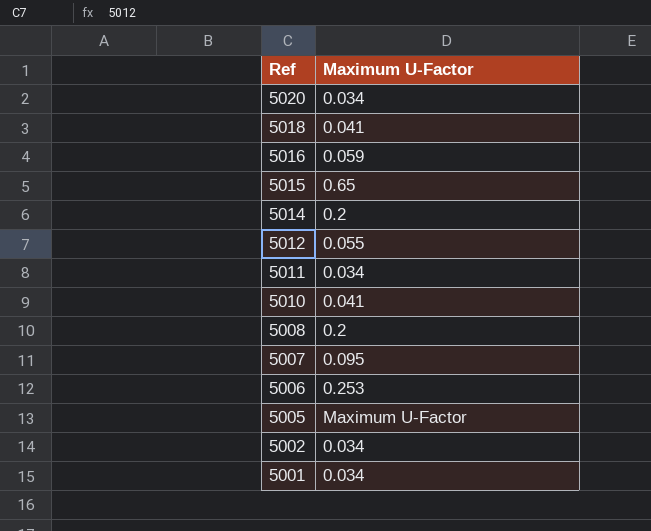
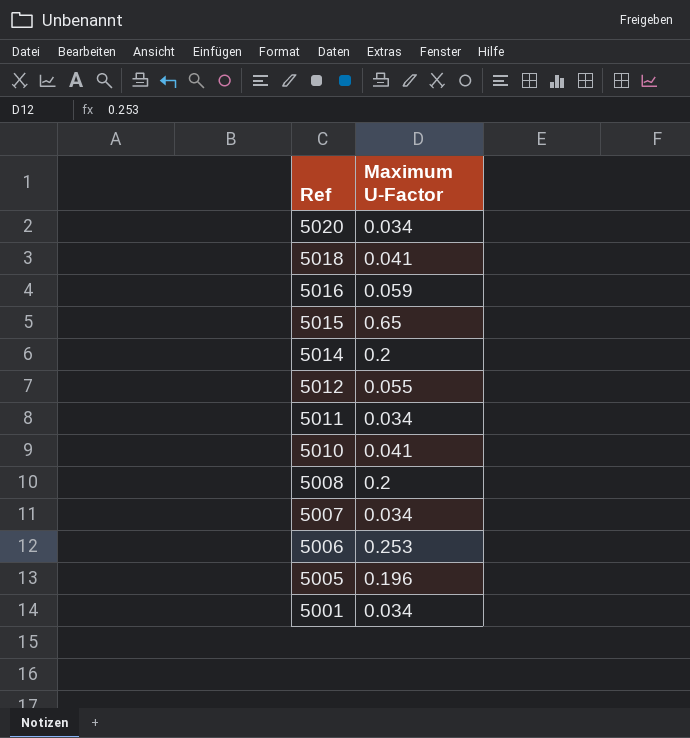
row 5002: 0.034 -> none
5007 | Maximum U-Factor: 0.095 -> 0.034
5005 | Maximum U-Factor: Maximum U-Factor -> 0.196

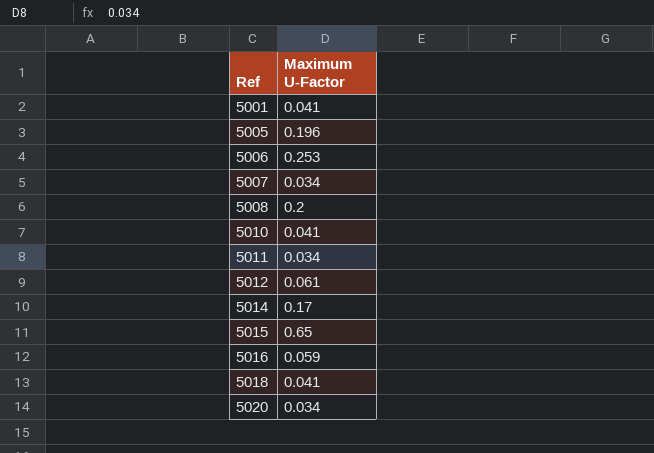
row order: Ref descending -> Ref ascending
5001 | Maximum U-Factor: 0.034 -> 0.041
5012 | Maximum U-Factor: 0.055 -> 0.061
5014 | Maximum U-Factor: 0.2 -> 0.17

